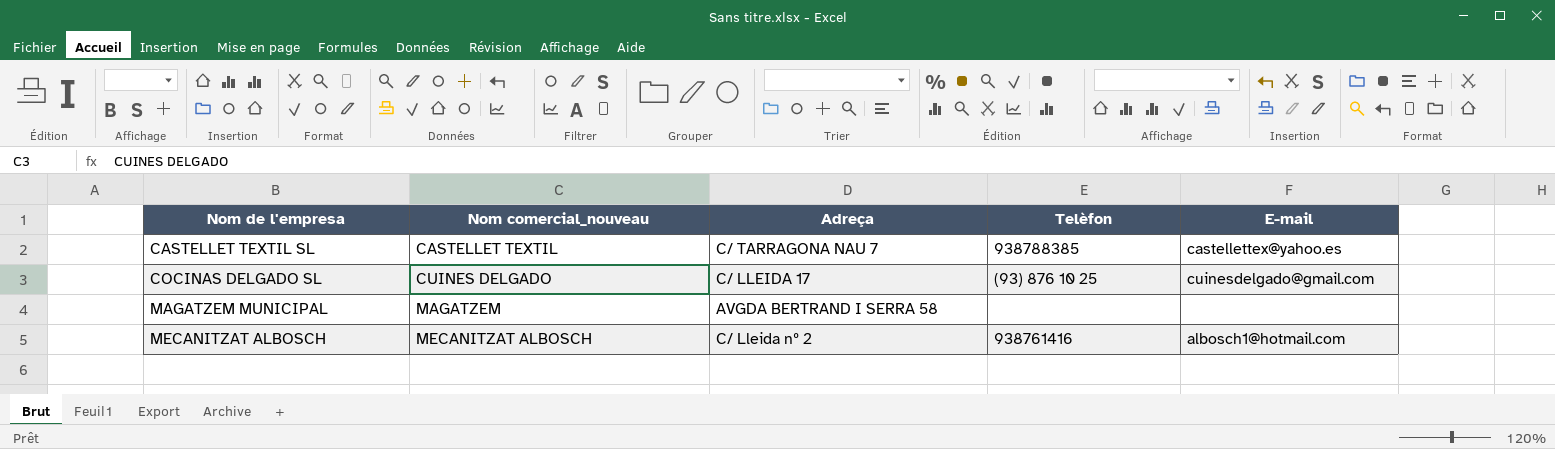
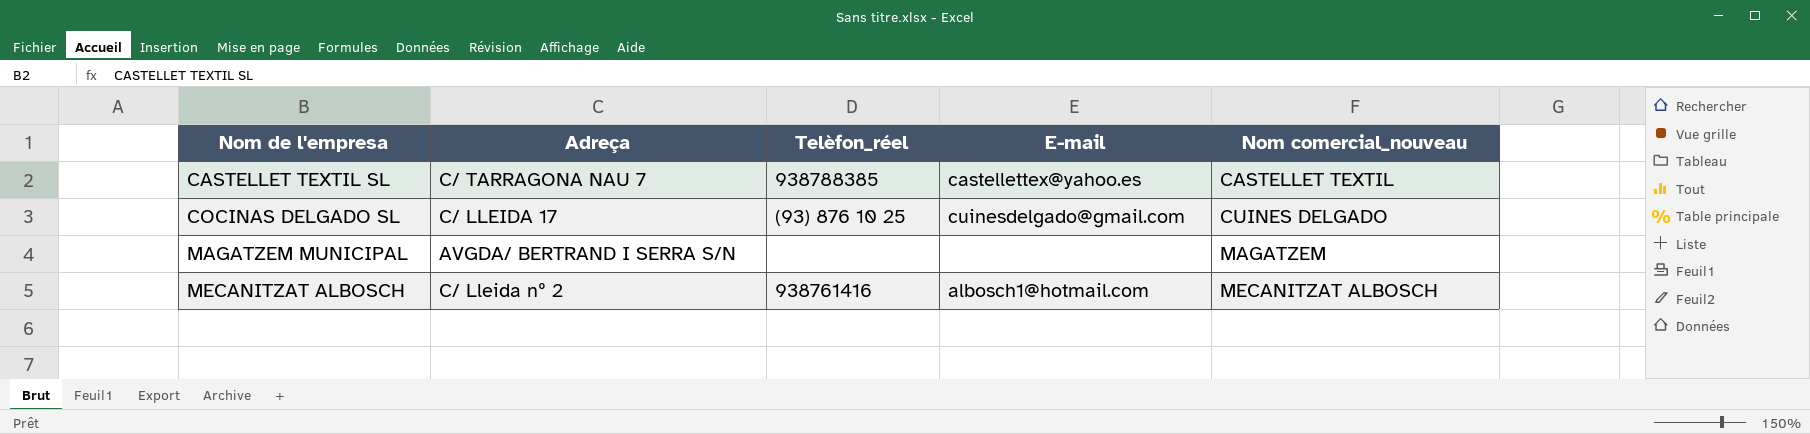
column name: Telèfon -> Telèfon_réel
column Nom comercial_nouveau | position: 2 -> 5
MAGATZEM MUNICIPAL | Adreça: AVGDA BERTRAND I SERRA 58 -> AVGDA/ BERTRAND I SERRA S/N

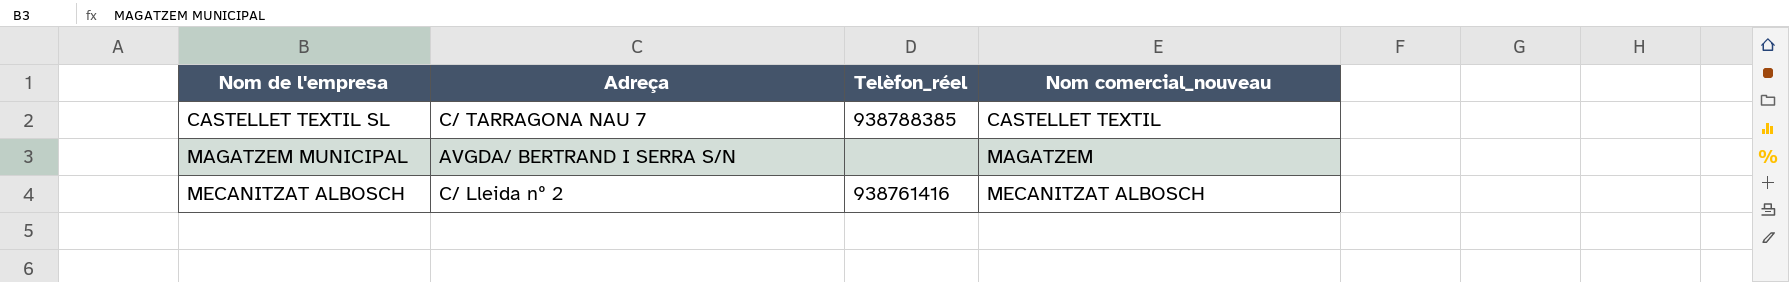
column E-mail | position: 4 -> none
row COCINAS DELGADO SL: C/ LLEIDA 17 | (93) 876 10 25 | cuinesdelgado@gmail.com | CUINES DELGADO -> none

